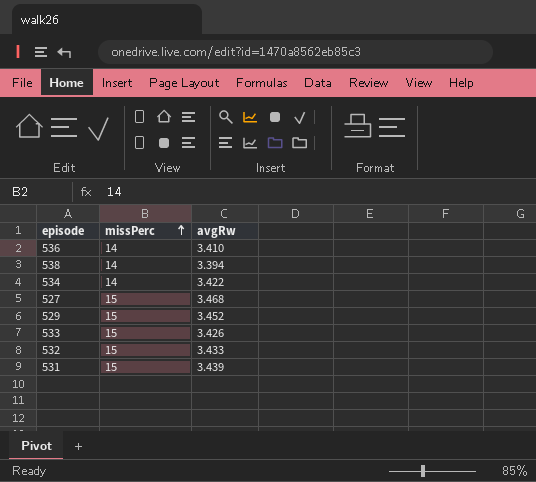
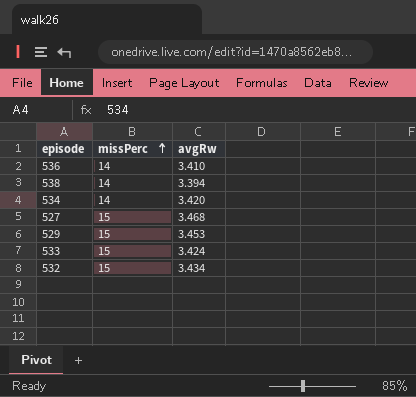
row 531: 15 | 3.439 -> none
534 | avgRw: 3.422 -> 3.420
529 | avgRw: 3.452 -> 3.453
533 | avgRw: 3.426 -> 3.424
532 | avgRw: 3.433 -> 3.434

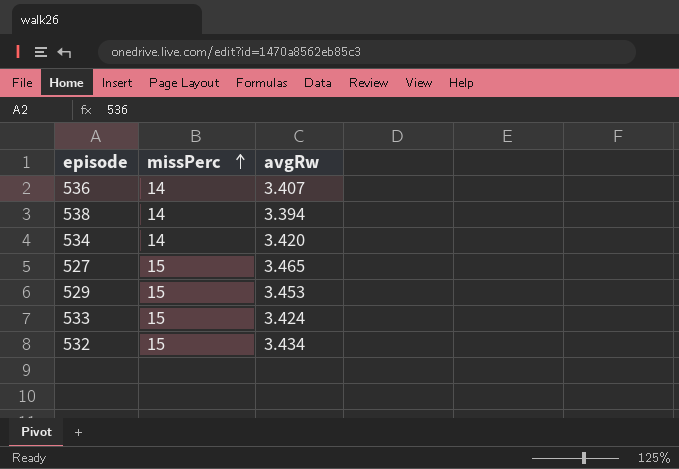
536 | avgRw: 3.410 -> 3.407
527 | avgRw: 3.468 -> 3.465

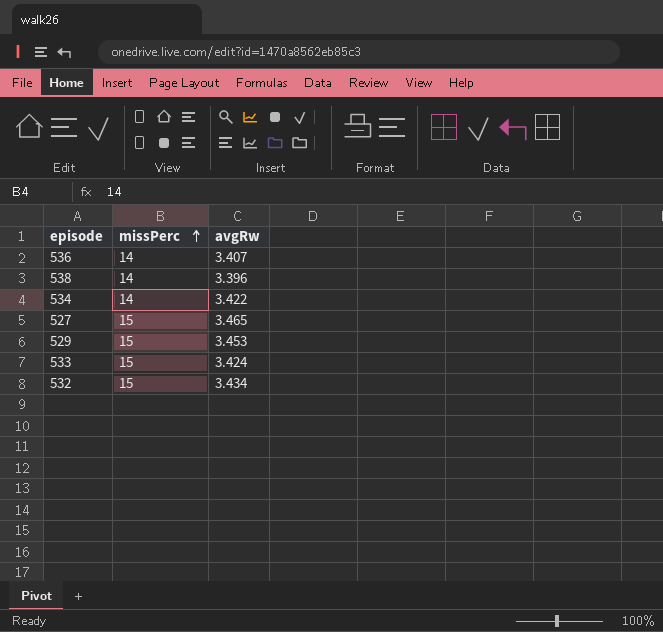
538 | avgRw: 3.394 -> 3.396
534 | avgRw: 3.420 -> 3.422

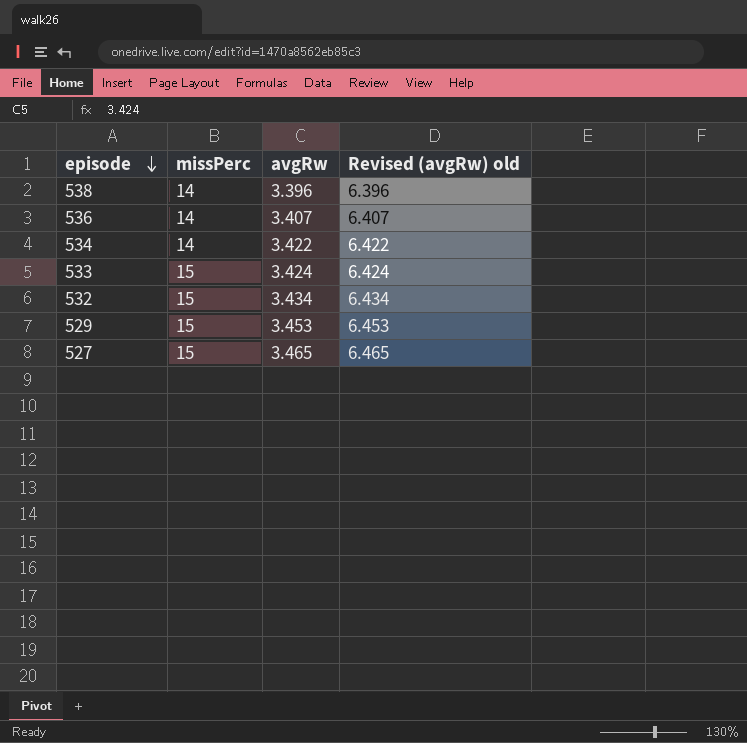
row order: missPerc ascending -> episode descending
column Revised (avgRw) old | formula: none -> [avgRw] + 3

